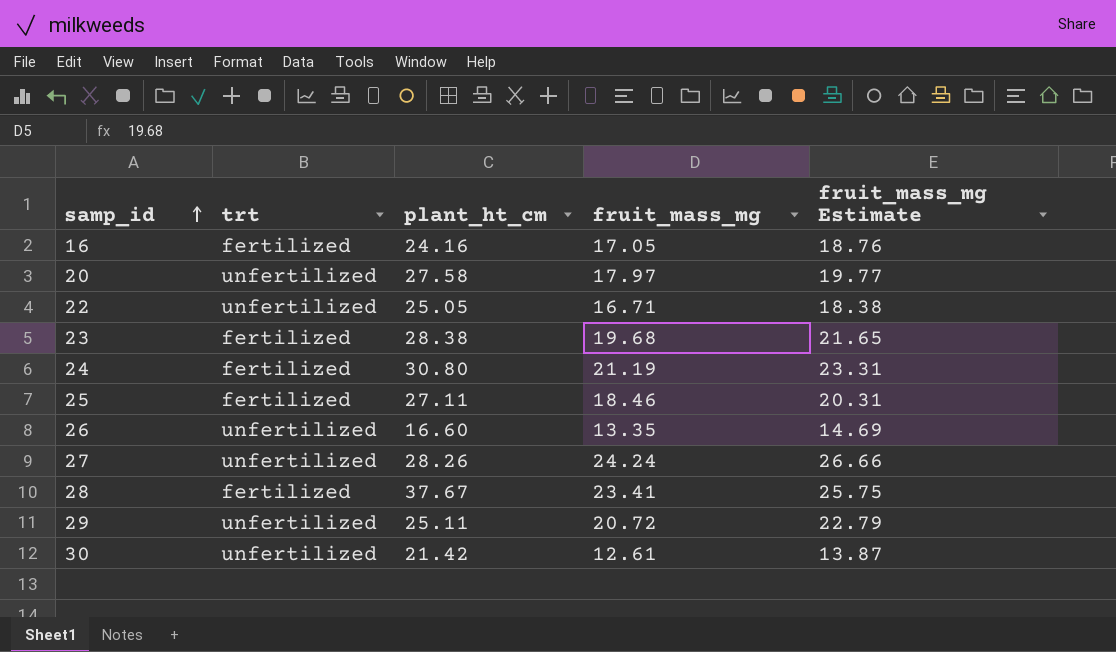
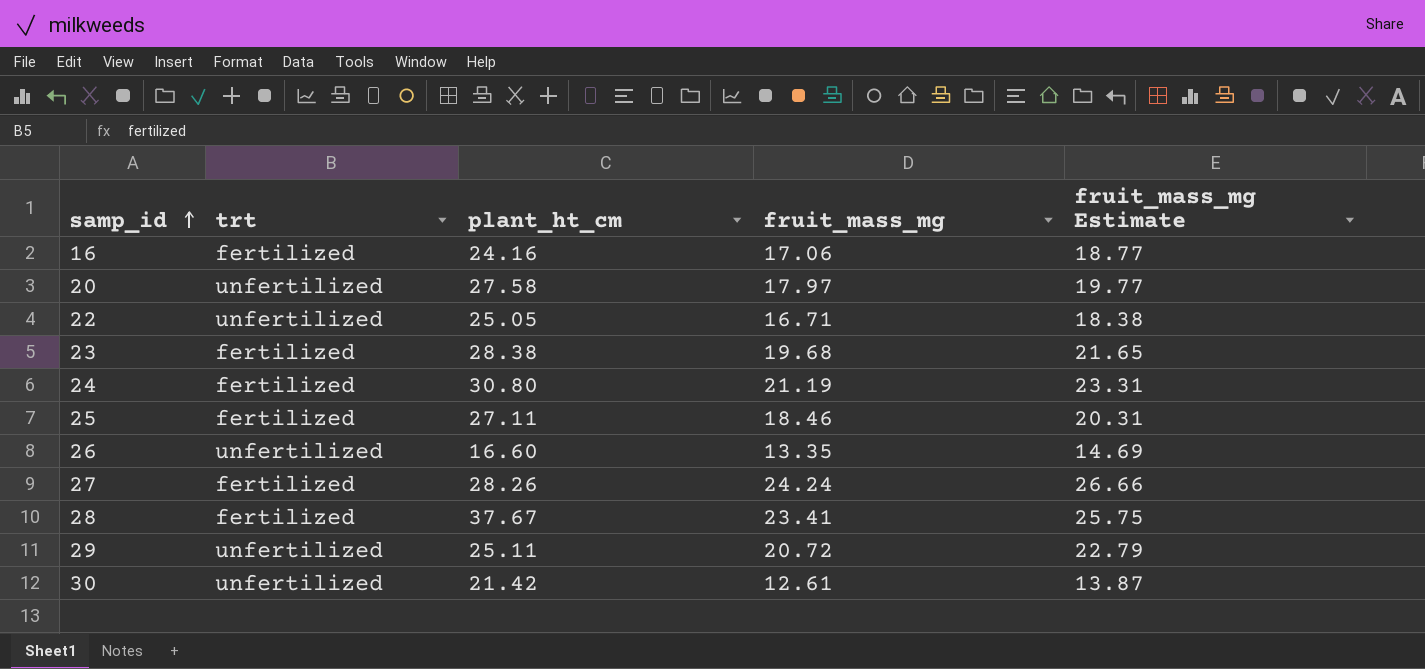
16 | fruit_mass_mg: 17.05 -> 17.06
16 | fruit_mass_mg Estimate: 18.76 -> 18.77
27 | trt: unfertilized -> fertilized

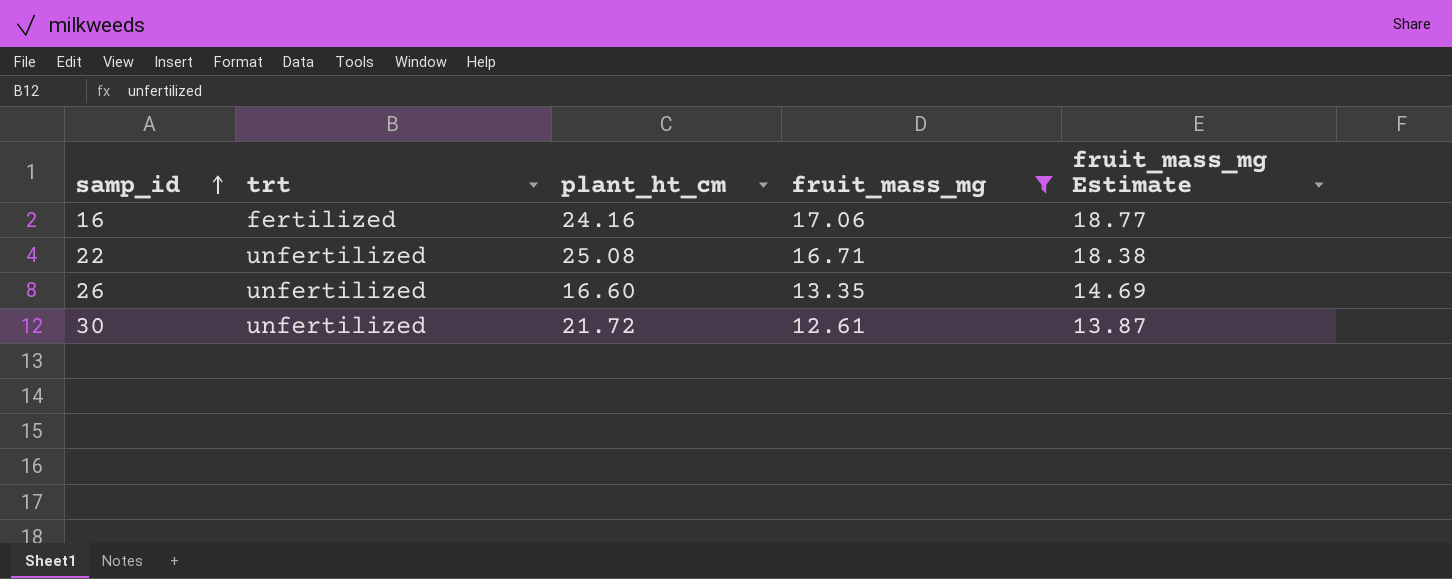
filter: none -> fruit_mass_mg <= 17.06
22 | plant_ht_cm: 25.05 -> 25.08
30 | plant_ht_cm: 21.42 -> 21.72

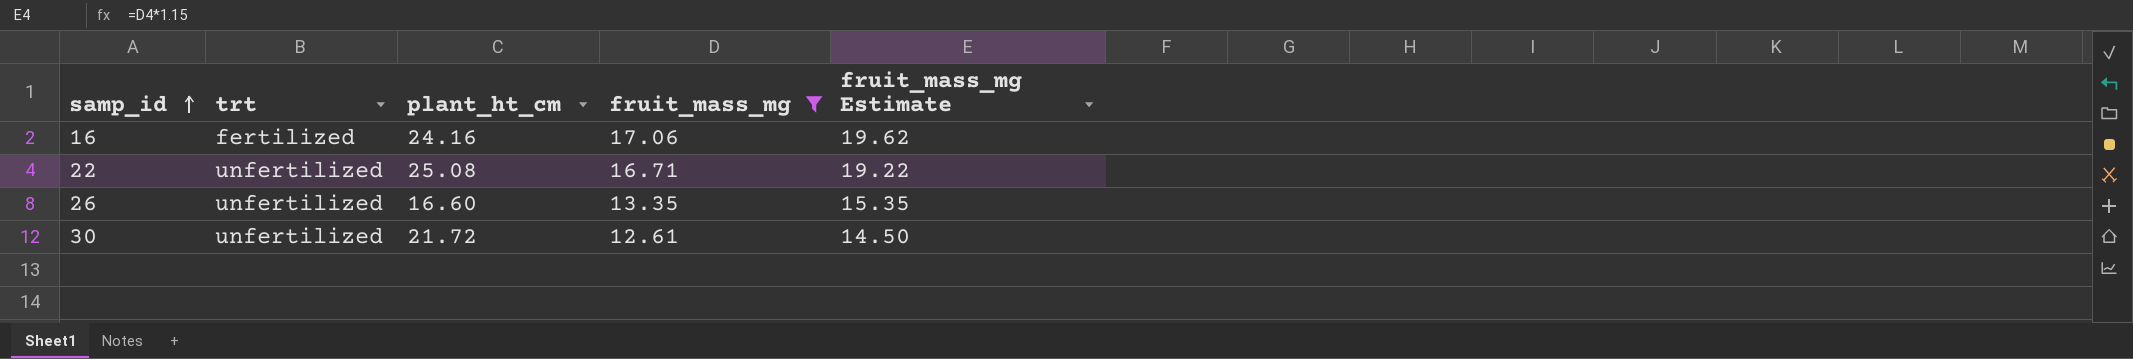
column fruit_mass_mg Estimate | formula: [fruit_mass_mg] * 1.1 -> [fruit_mass_mg] * 1.15

